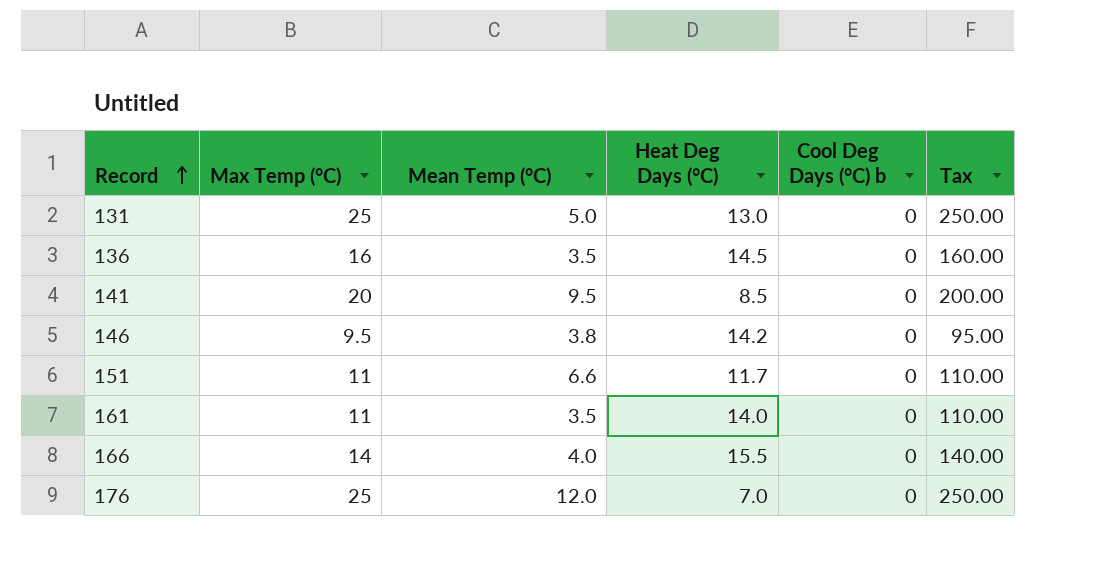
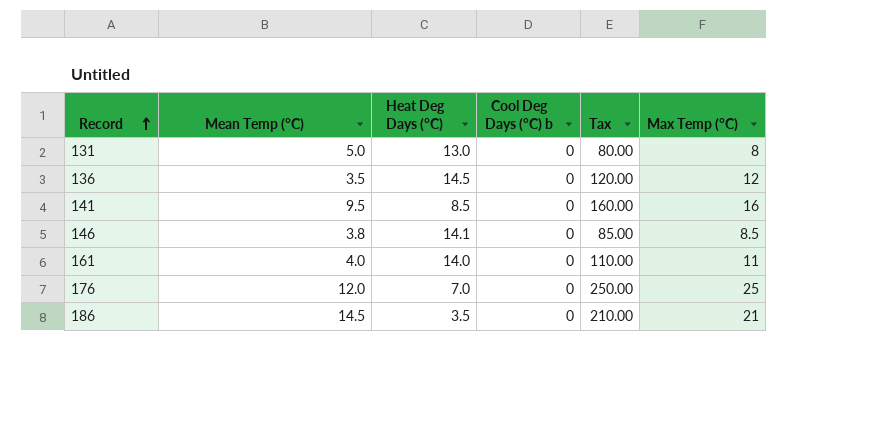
column Max Temp (°C) | position: 2 -> 6
row 151: 11 | 6.6 | 11.7 | 0 | 110.00 -> none
row 166: 14 | 4.0 | 15.5 | 0 | 140.00 -> none
131 | Tax: 250.00 -> 80.00
131 | Max Temp (°C): 25 -> 8
136 | Tax: 160.00 -> 120.00
136 | Max Temp (°C): 16 -> 12
141 | Tax: 200.00 -> 160.00
141 | Max Temp (°C): 20 -> 16
146 | Heat Deg Days (°C): 14.2 -> 14.1
146 | Tax: 95.00 -> 85.00
146 | Max Temp (°C): 9.5 -> 8.5
161 | Mean Temp (°C): 3.5 -> 4.0
row 186: none -> 14.5 | 3.5 | 0 | 210.00 | 21

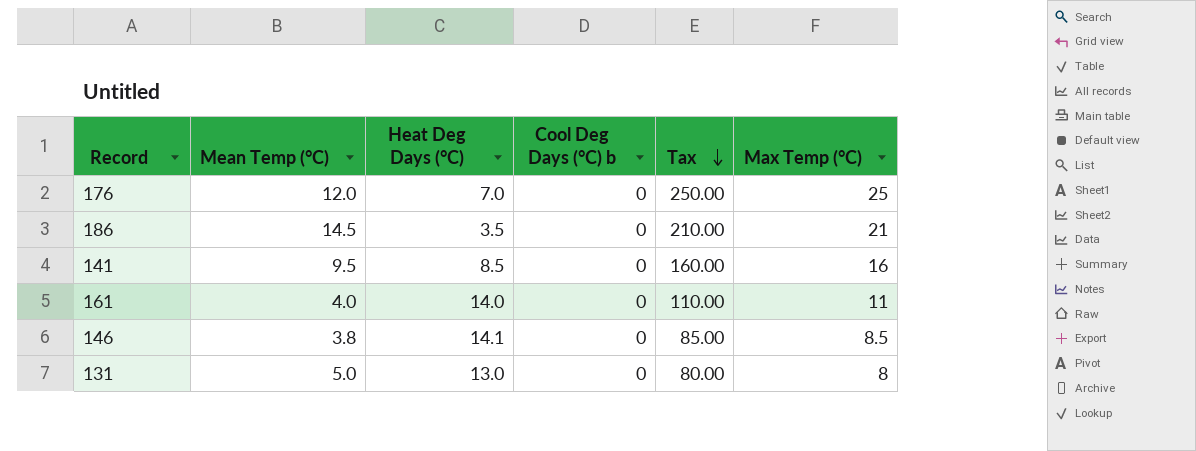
row order: Record ascending -> Tax descending
row 136: 3.5 | 14.5 | 0 | 120.00 | 12 -> none

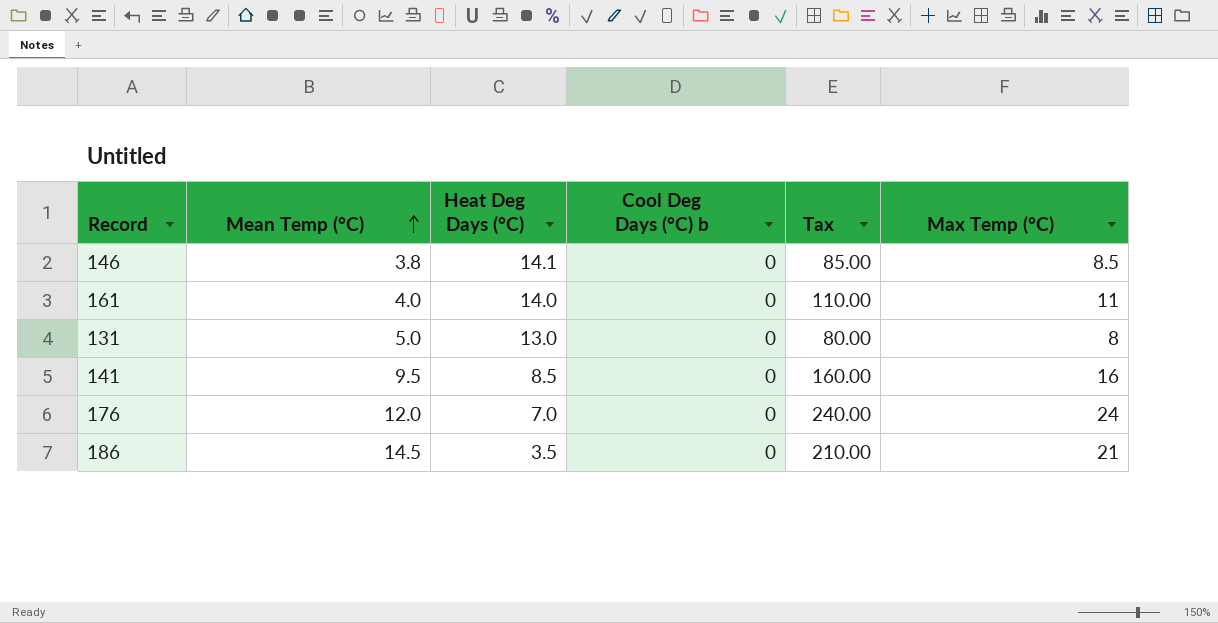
row order: Tax descending -> Mean Temp (°C) ascending
176 | Tax: 250.00 -> 240.00
176 | Max Temp (°C): 25 -> 24

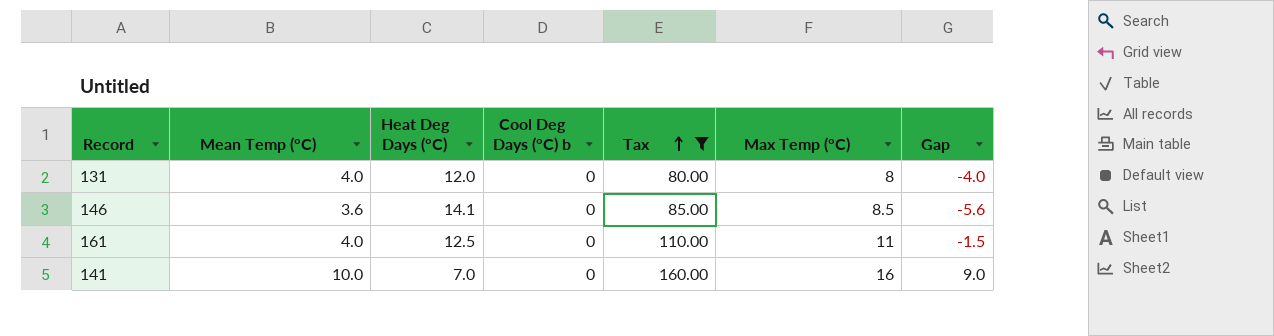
filter: none -> Tax <= 160.00
row order: Mean Temp (°C) ascending -> Tax ascending
column Gap | formula: none -> [Max Temp (°C)] - [Heat Deg Days (°C)]
131 | Mean Temp (°C): 5.0 -> 4.0
131 | Heat Deg Days (°C): 13.0 -> 12.0
146 | Mean Temp (°C): 3.8 -> 3.6
161 | Heat Deg Days (°C): 14.0 -> 12.5
141 | Mean Temp (°C): 9.5 -> 10.0
141 | Heat Deg Days (°C): 8.5 -> 7.0

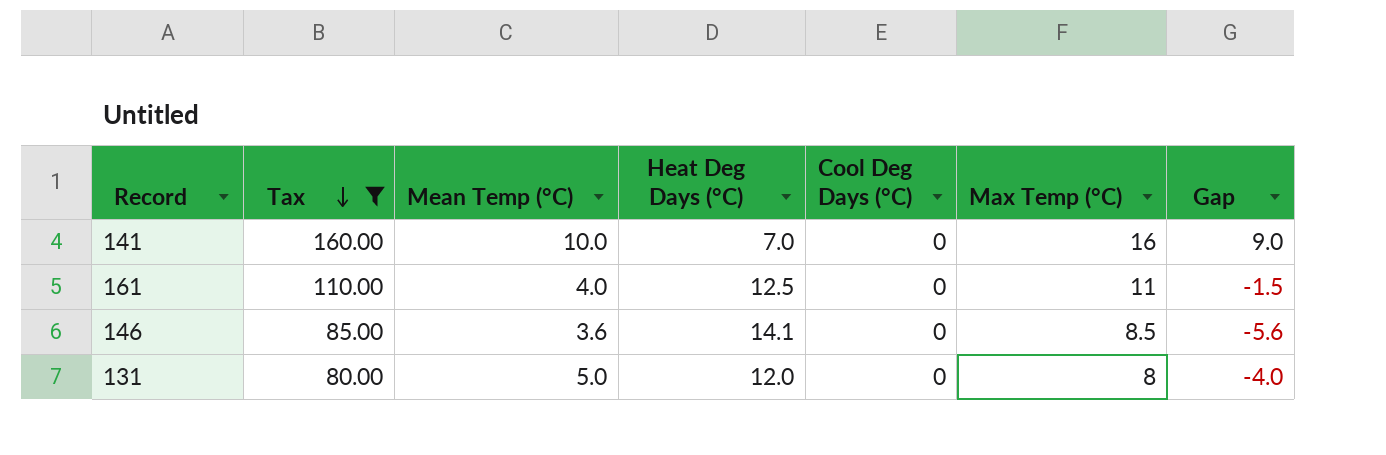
row order: Tax ascending -> Tax descending
column Tax | position: 5 -> 2
column name: Cool Deg Days (°C) b -> Cool Deg Days (°C)
131 | Mean Temp (°C): 4.0 -> 5.0

